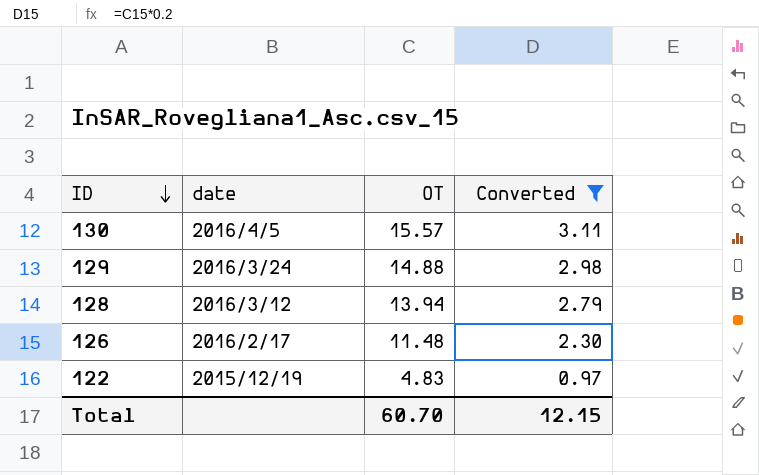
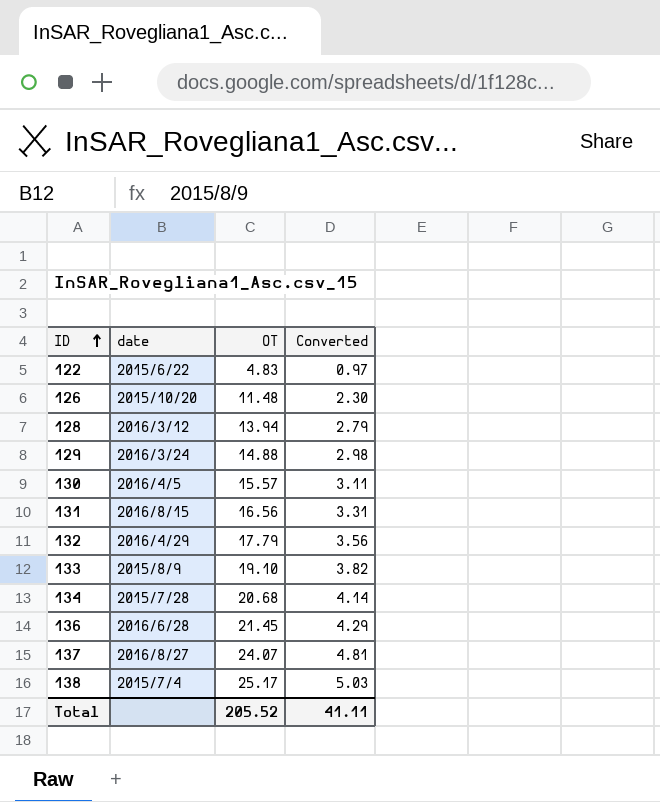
filter: Converted <= 3.11 -> none
row order: ID descending -> ID ascending
122 | date: 2015/12/19 -> 2015/6/22
126 | date: 2016/2/17 -> 2015/10/20
Total | OT: 60.70 -> 205.52
Total | Converted: 12.15 -> 41.11

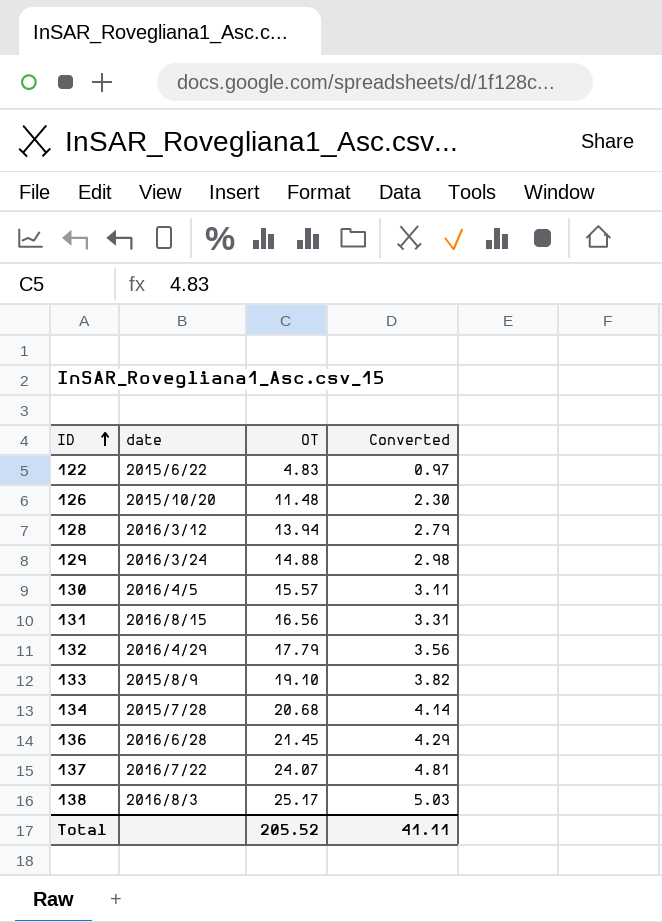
137 | date: 2016/8/27 -> 2016/7/22
138 | date: 2015/7/4 -> 2016/8/3

